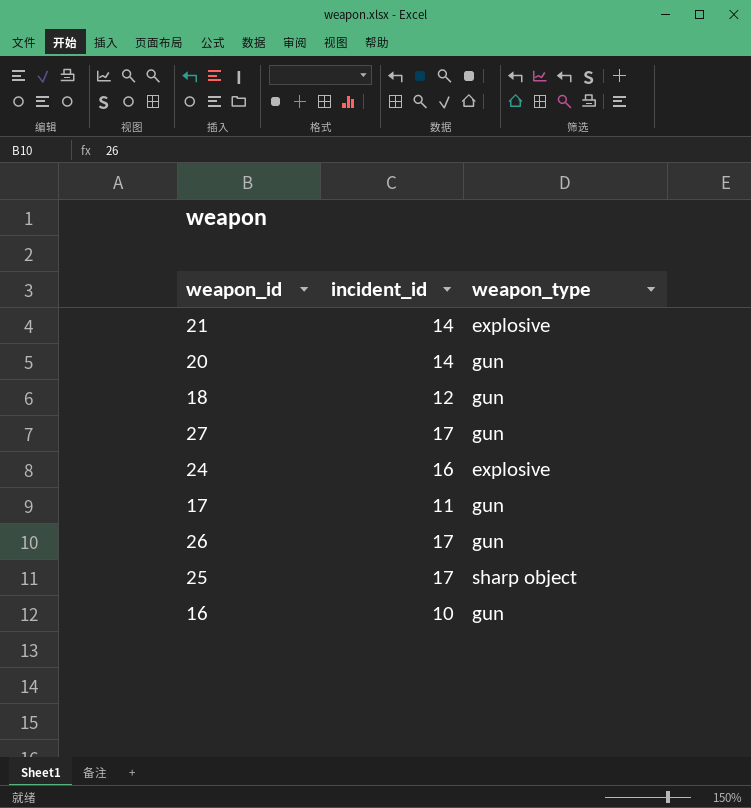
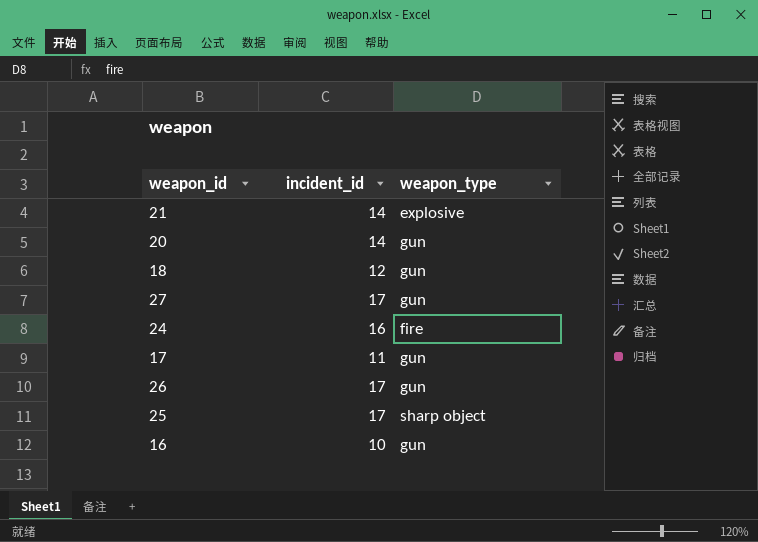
24 | weapon_type: explosive -> fire

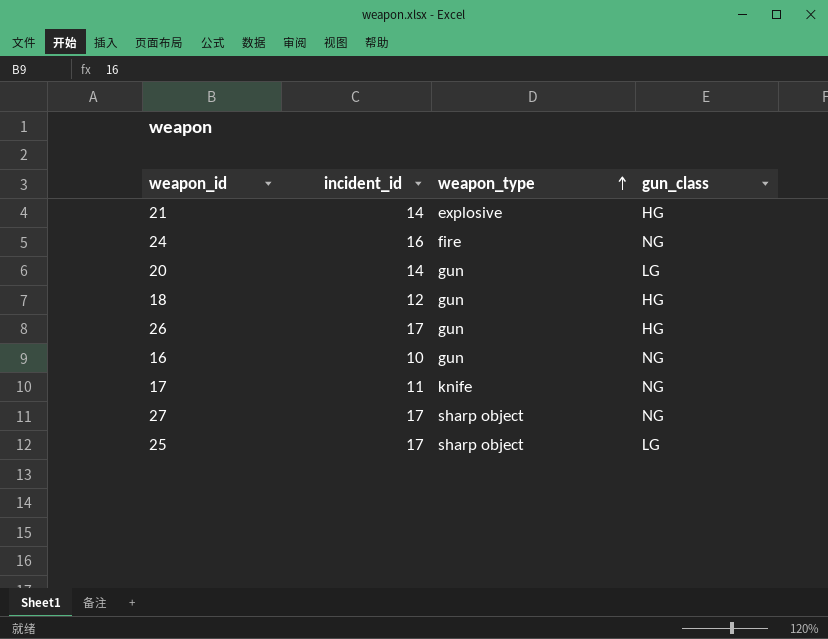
row order: none -> weapon_type ascending
column gun_class | position: none -> 4
17 | weapon_type: gun -> knife
27 | weapon_type: gun -> sharp object

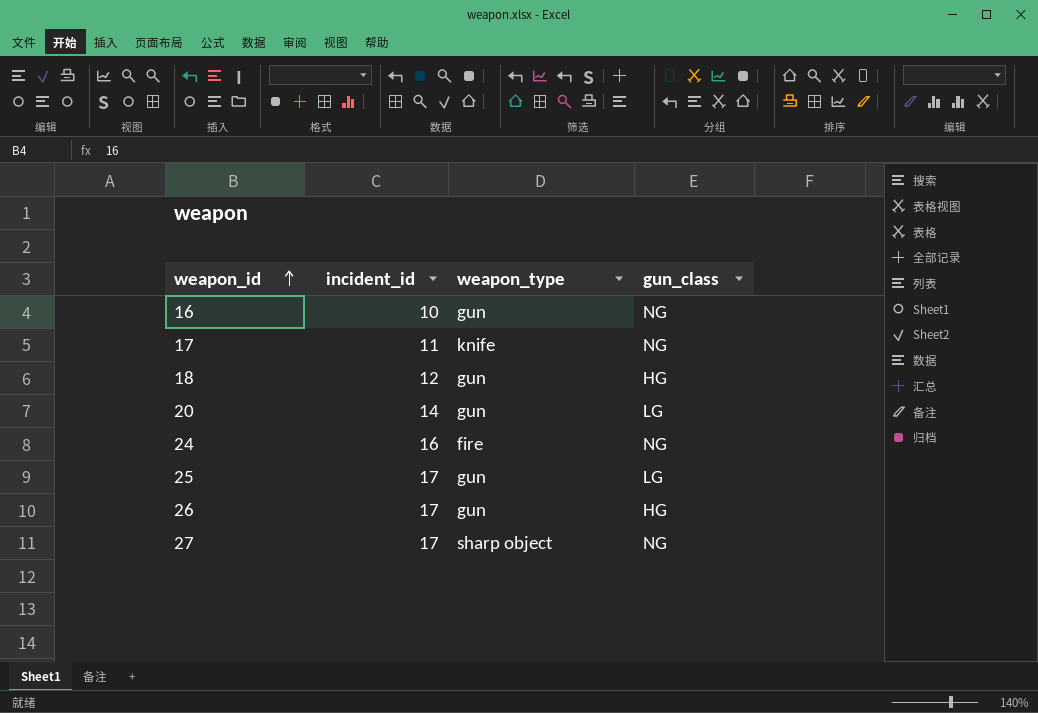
row order: weapon_type ascending -> weapon_id ascending
row 21: 14 | explosive | HG -> none
25 | weapon_type: sharp object -> gun

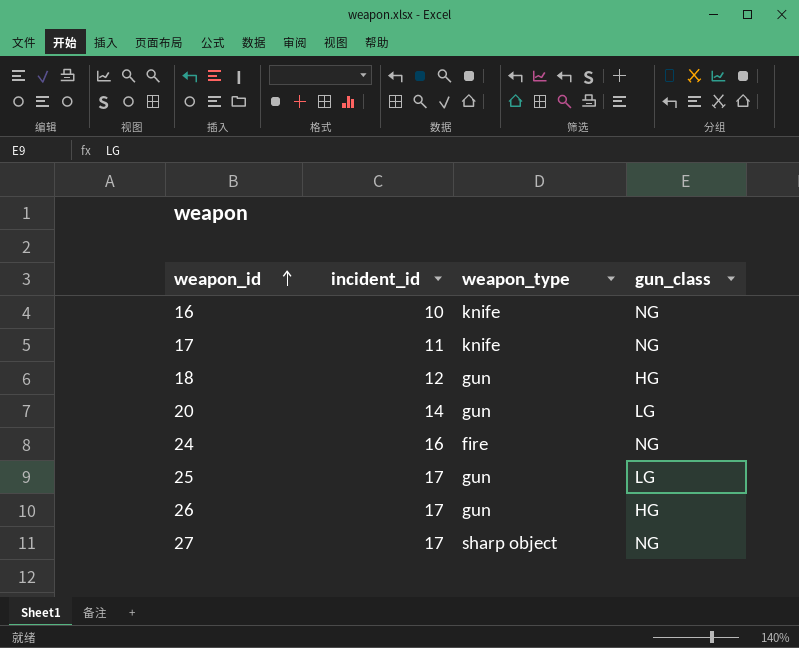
16 | weapon_type: gun -> knife

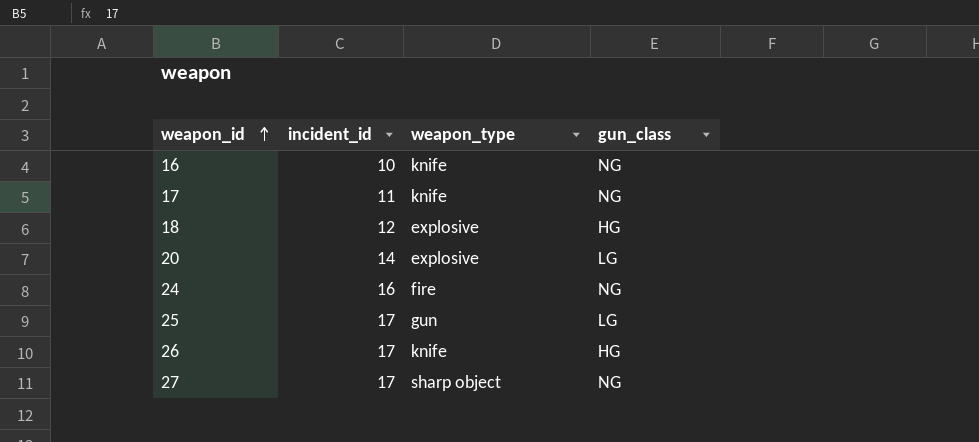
18 | weapon_type: gun -> explosive
20 | weapon_type: gun -> explosive
26 | weapon_type: gun -> knife

